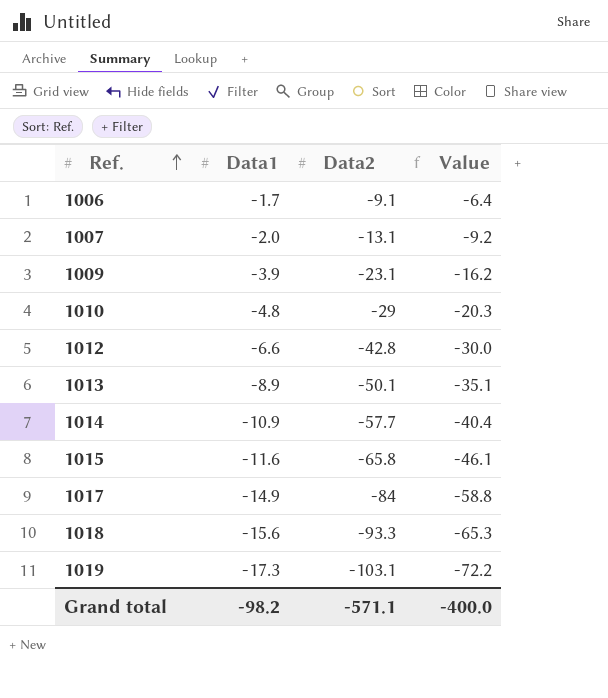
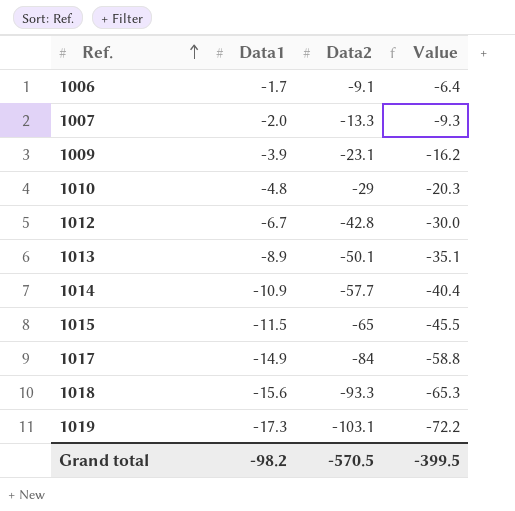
1007 | Data2: -13.1 -> -13.3
1007 | Value: -9.2 -> -9.3
1012 | Data1: -6.6 -> -6.7
1015 | Data1: -11.6 -> -11.5
1015 | Data2: -65.8 -> -65
1015 | Value: -46.1 -> -45.5
Grand total | Data2: -571.1 -> -570.5
Grand total | Value: -400.0 -> -399.5

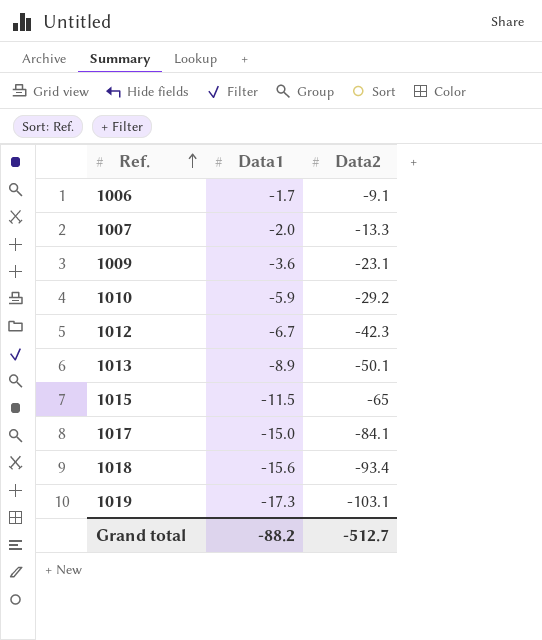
column Value | formula: [Data2] * 0.7 -> none
row 1014: -10.9 | -57.7 | -40.4 -> none
1009 | Data1: -3.9 -> -3.6
1010 | Data1: -4.8 -> -5.9
1010 | Data2: -29 -> -29.2
1012 | Data2: -42.8 -> -42.3
1017 | Data1: -14.9 -> -15.0
1017 | Data2: -84 -> -84.1
1018 | Data2: -93.3 -> -93.4
Grand total | Data1: -98.2 -> -88.2
Grand total | Data2: -570.5 -> -512.7

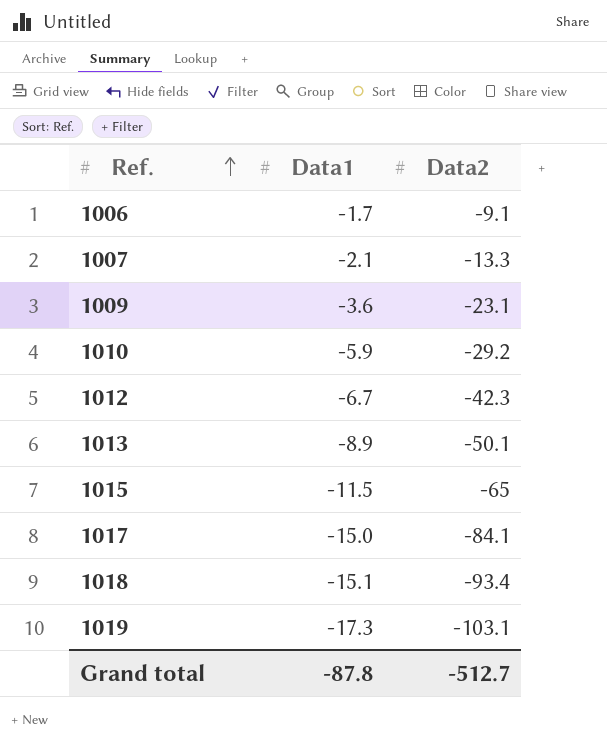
1007 | Data1: -2.0 -> -2.1
1018 | Data1: -15.6 -> -15.1
Grand total | Data1: -88.2 -> -87.8

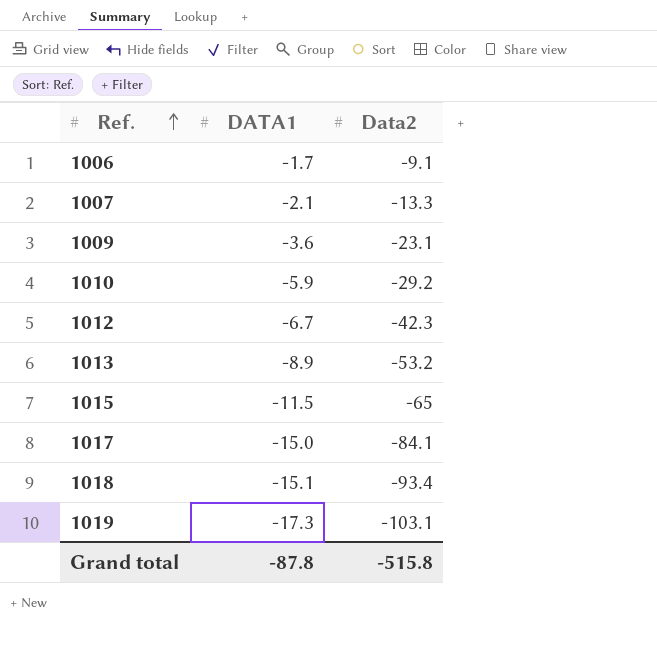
column name: Data1 -> DATA1
1013 | Data2: -50.1 -> -53.2
Grand total | Data2: -512.7 -> -515.8

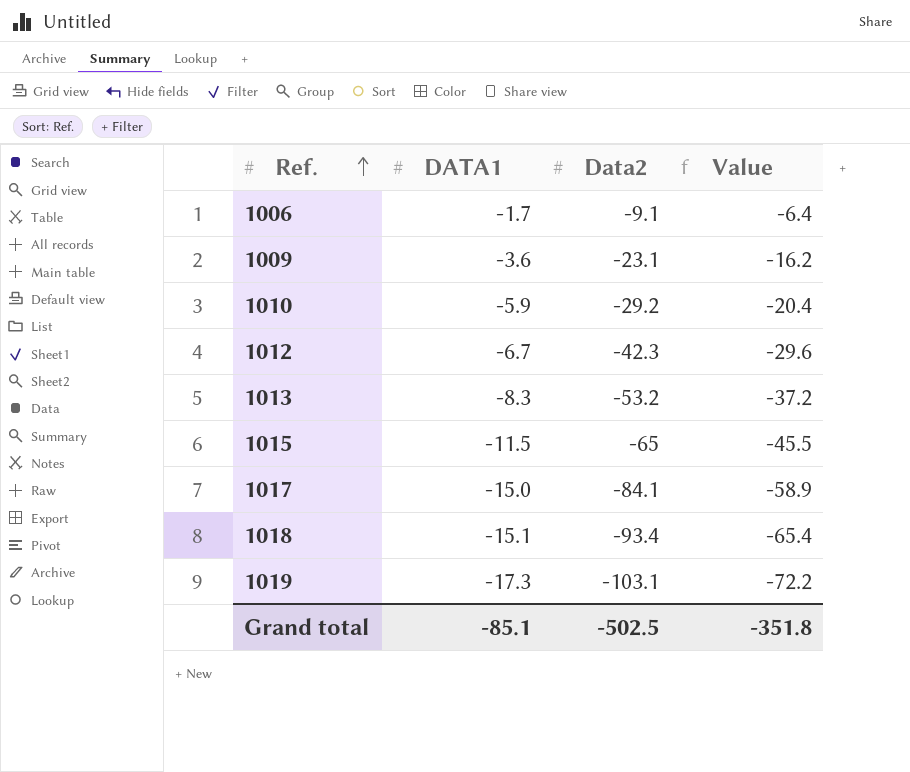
column Value | formula: none -> [Data2] * 0.7
row 1007: -2.1 | -13.3 -> none
1013 | DATA1: -8.9 -> -8.3
Grand total | DATA1: -87.8 -> -85.1
Grand total | Data2: -515.8 -> -502.5

